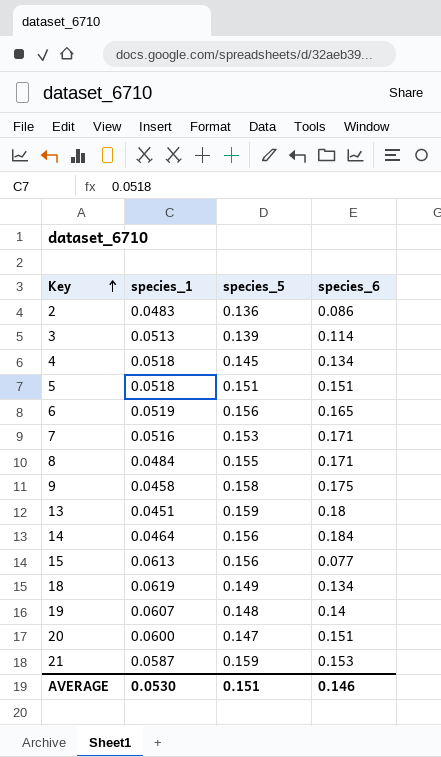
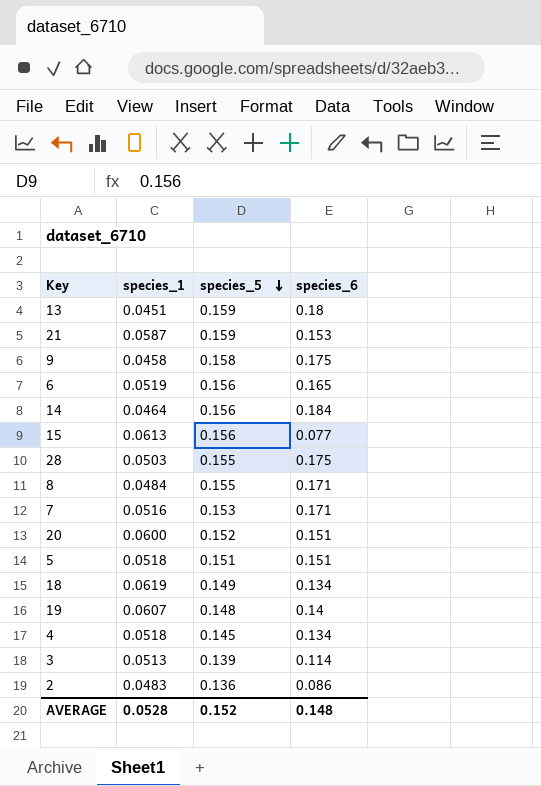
row order: Key ascending -> species_5 descending
row 28: none -> 0.0503 | 0.155 | 0.175
20 | species_5: 0.147 -> 0.152
AVERAGE | species_1: 0.0530 -> 0.0528
AVERAGE | species_5: 0.151 -> 0.152
AVERAGE | species_6: 0.146 -> 0.148

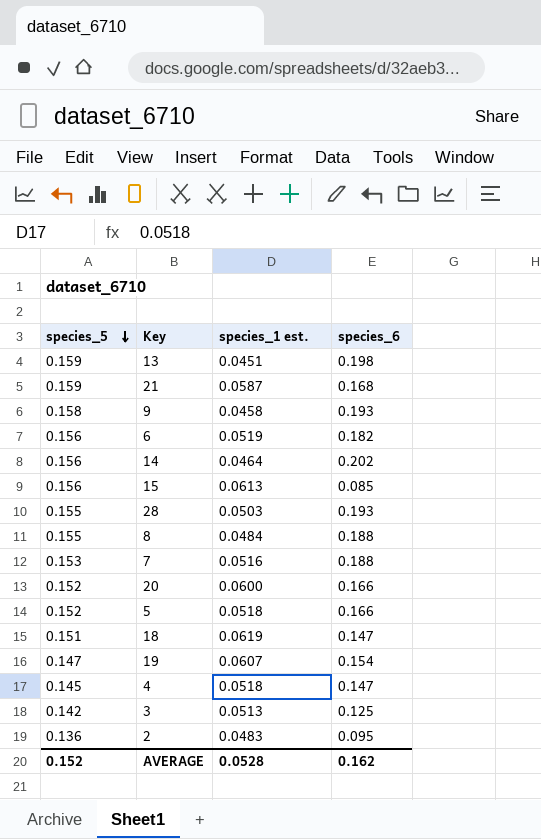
column species_5 | position: 3 -> 1
column name: species_1 -> species_1 est.
13 | species_6: 0.18 -> 0.198
21 | species_6: 0.153 -> 0.168
9 | species_6: 0.175 -> 0.193
6 | species_6: 0.165 -> 0.182
14 | species_6: 0.184 -> 0.202
15 | species_6: 0.077 -> 0.085
28 | species_6: 0.175 -> 0.193
8 | species_6: 0.171 -> 0.188
7 | species_6: 0.171 -> 0.188
20 | species_6: 0.151 -> 0.166
5 | species_5: 0.151 -> 0.152
5 | species_6: 0.151 -> 0.166
18 | species_5: 0.149 -> 0.151
18 | species_6: 0.134 -> 0.147
19 | species_5: 0.148 -> 0.147
19 | species_6: 0.14 -> 0.154
4 | species_6: 0.134 -> 0.147
3 | species_5: 0.139 -> 0.142
3 | species_6: 0.114 -> 0.125
2 | species_6: 0.086 -> 0.095
AVERAGE | species_6: 0.148 -> 0.162

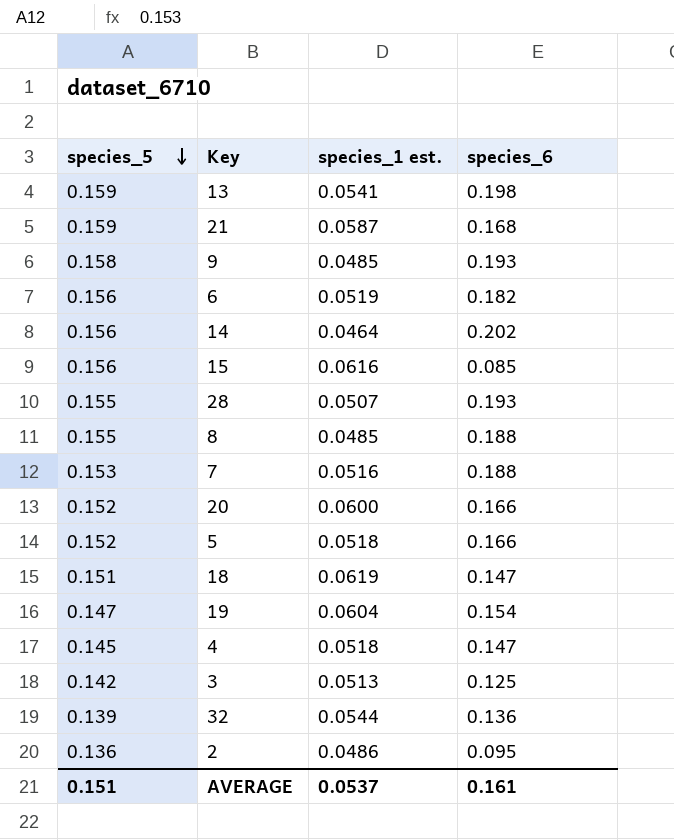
13 | species_1 est.: 0.0451 -> 0.0541
9 | species_1 est.: 0.0458 -> 0.0485
15 | species_1 est.: 0.0613 -> 0.0616
28 | species_1 est.: 0.0503 -> 0.0507
8 | species_1 est.: 0.0484 -> 0.0485
19 | species_1 est.: 0.0607 -> 0.0604
row 32: none -> 0.139 | 0.0544 | 0.136
2 | species_1 est.: 0.0483 -> 0.0486
AVERAGE | species_5: 0.152 -> 0.151
AVERAGE | species_1 est.: 0.0528 -> 0.0537
AVERAGE | species_6: 0.162 -> 0.161

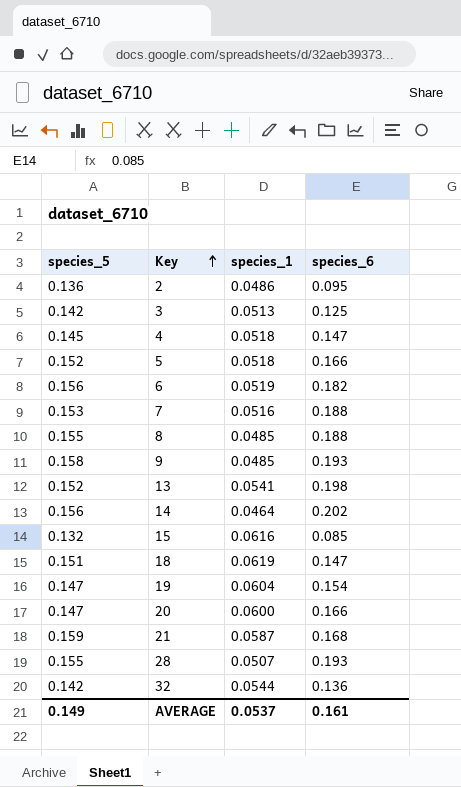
row order: species_5 descending -> Key ascending
column name: species_1 est. -> species_1
13 | species_5: 0.159 -> 0.152
15 | species_5: 0.156 -> 0.132
20 | species_5: 0.152 -> 0.147
32 | species_5: 0.139 -> 0.142
AVERAGE | species_5: 0.151 -> 0.149

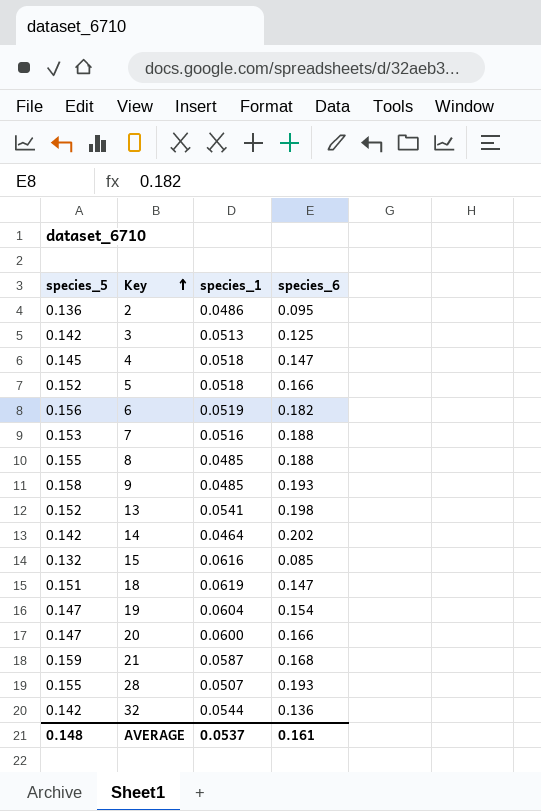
14 | species_5: 0.156 -> 0.142
AVERAGE | species_5: 0.149 -> 0.148

